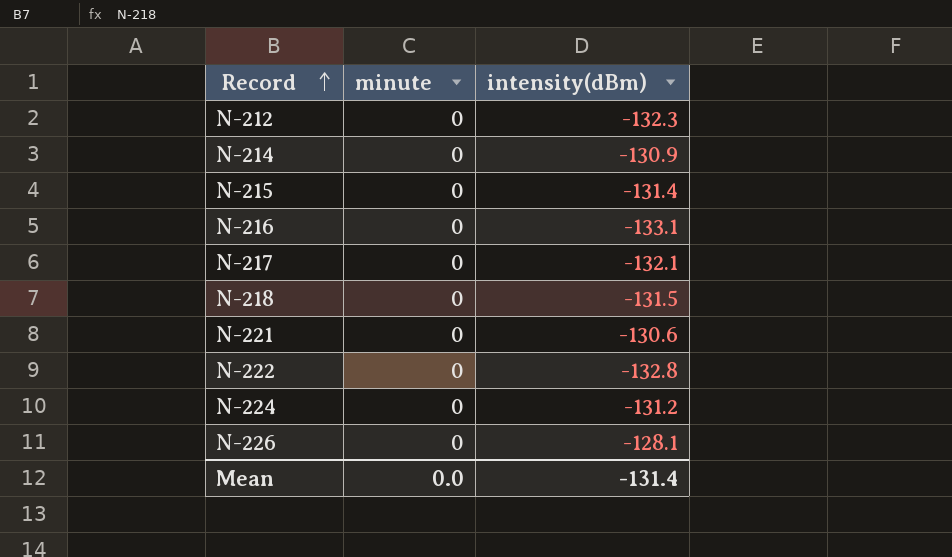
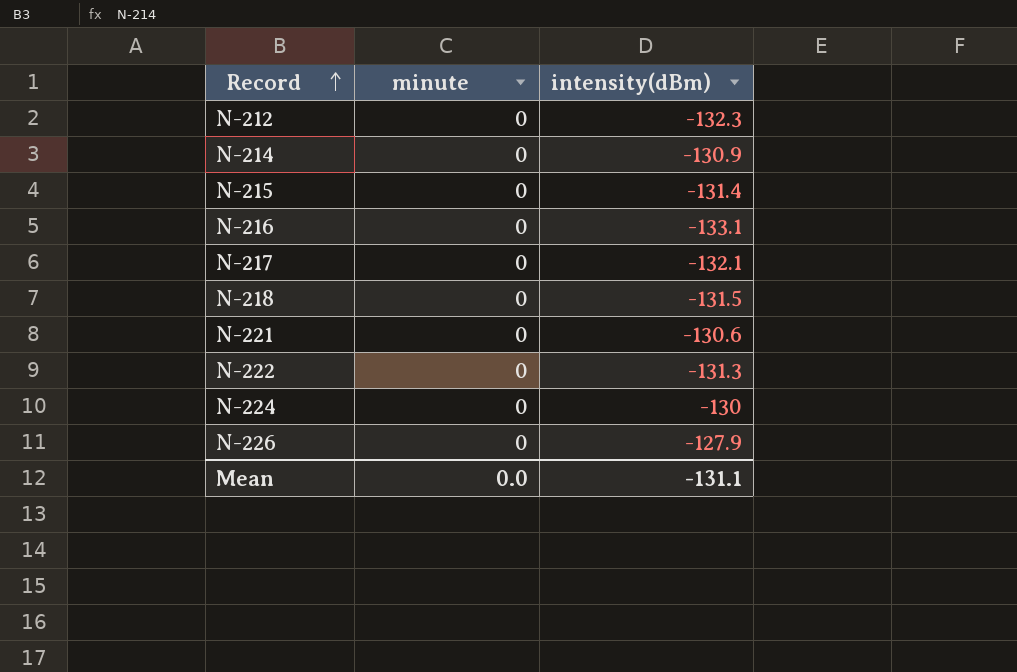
N-222 | intensity(dBm): -132.8 -> -131.3
N-224 | intensity(dBm): -131.2 -> -130
N-226 | intensity(dBm): -128.1 -> -127.9
Mean | intensity(dBm): -131.4 -> -131.1

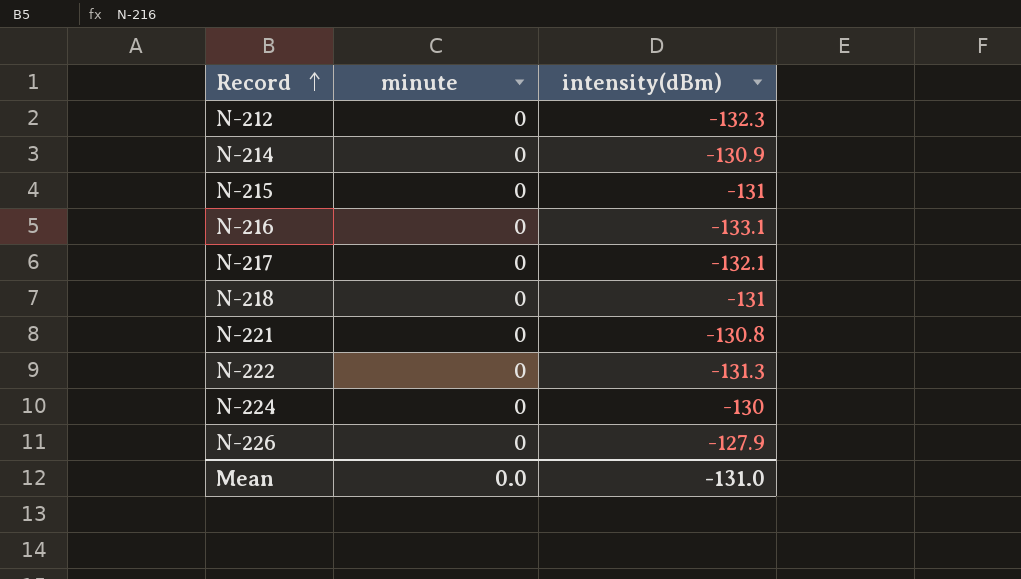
N-215 | intensity(dBm): -131.4 -> -131
N-218 | intensity(dBm): -131.5 -> -131
N-221 | intensity(dBm): -130.6 -> -130.8
Mean | intensity(dBm): -131.1 -> -131.0

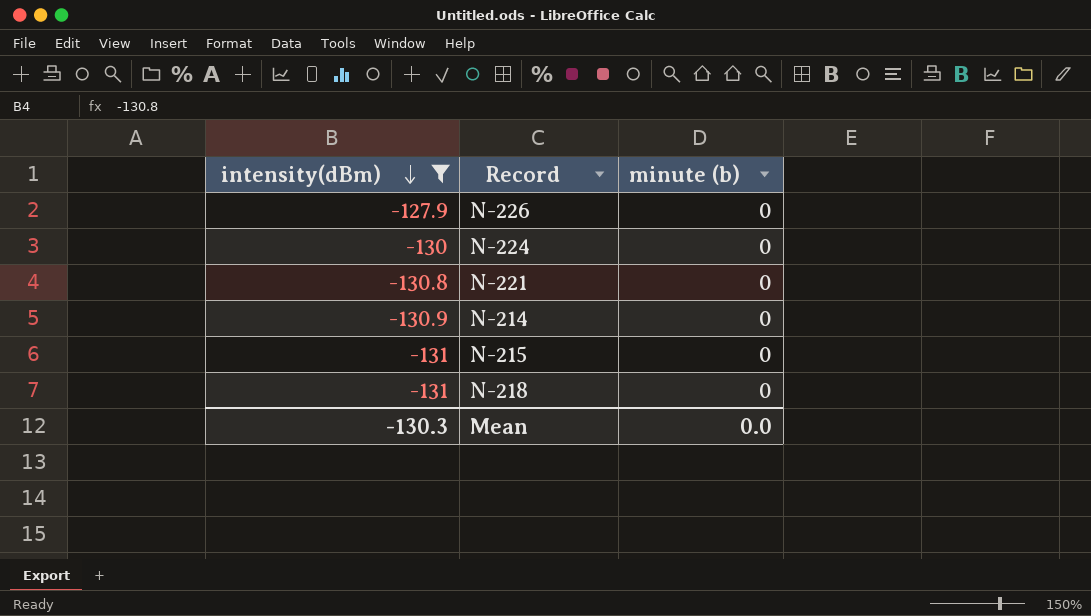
filter: none -> intensity(dBm) >= -131
row order: Record ascending -> intensity(dBm) descending
column intensity(dBm) | position: 3 -> 1
column name: minute -> minute (b)
Mean | intensity(dBm): -131.0 -> -130.3

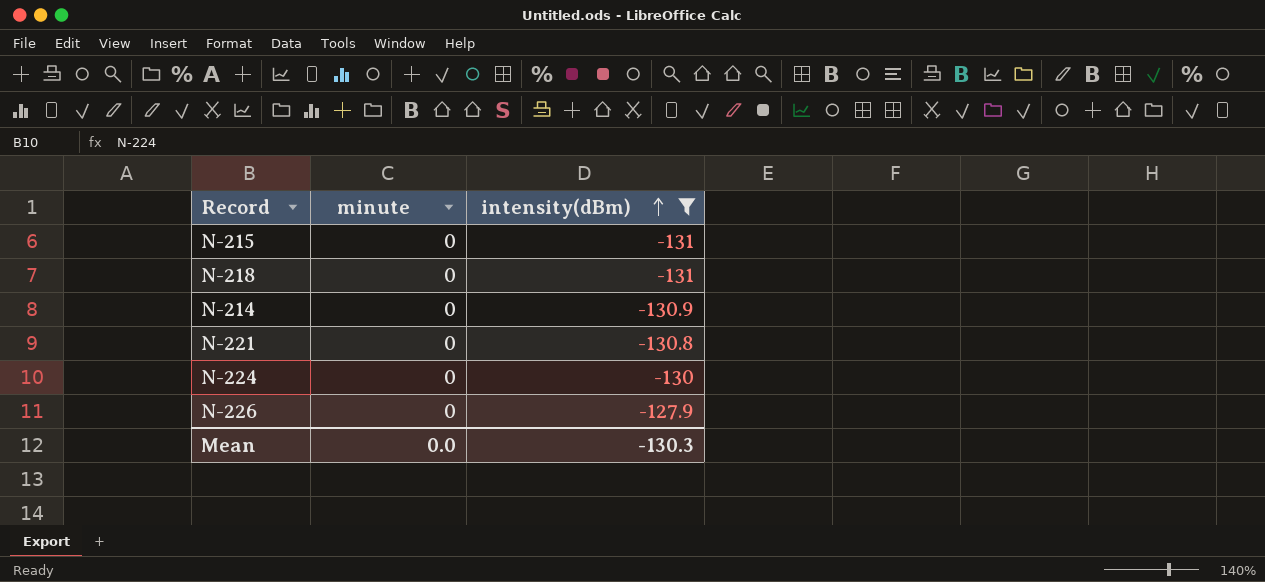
row order: intensity(dBm) descending -> intensity(dBm) ascending
column name: minute (b) -> minute
column intensity(dBm) | position: 1 -> 3

